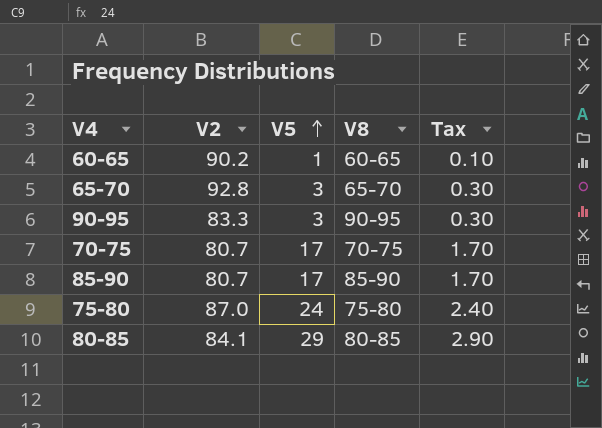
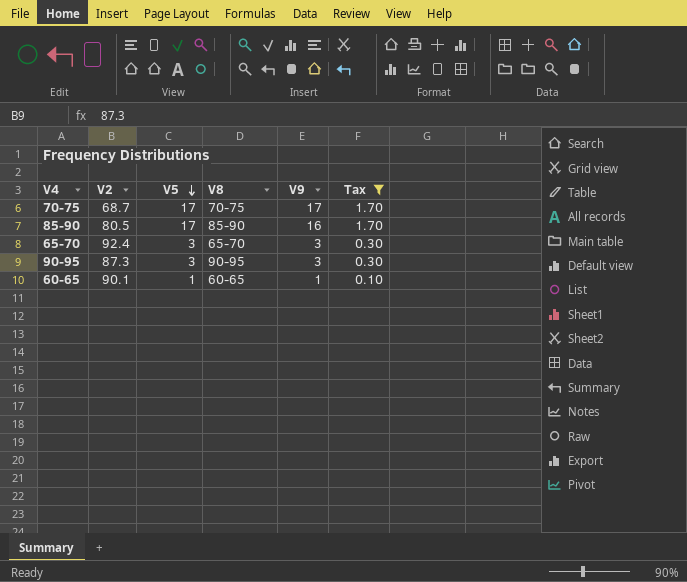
filter: none -> Tax <= 1.70
row order: V5 ascending -> V5 descending
column V9 | position: none -> 5
70-75 | V2: 80.7 -> 68.7
85-90 | V2: 80.7 -> 80.5
65-70 | V2: 92.8 -> 92.4
90-95 | V2: 83.3 -> 87.3
60-65 | V2: 90.2 -> 90.1

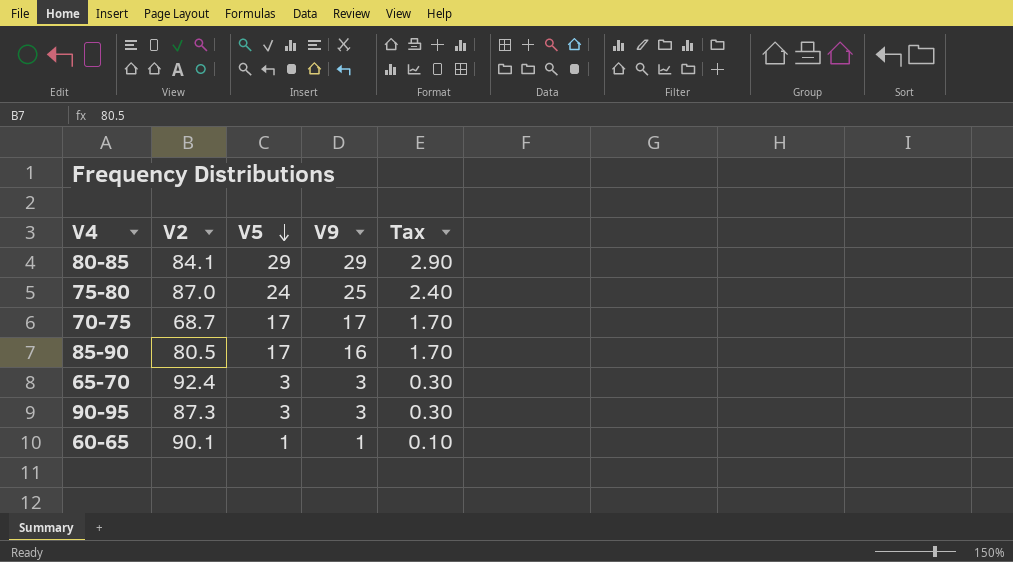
filter: Tax <= 1.70 -> none
column V8 | position: 4 -> none

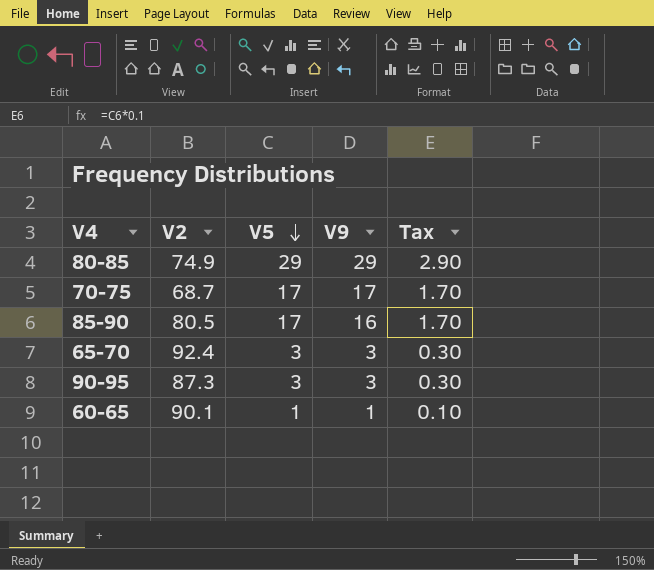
row 75-80: 87.0 | 24 | 25 | 2.40 -> none
80-85 | V2: 84.1 -> 74.9

